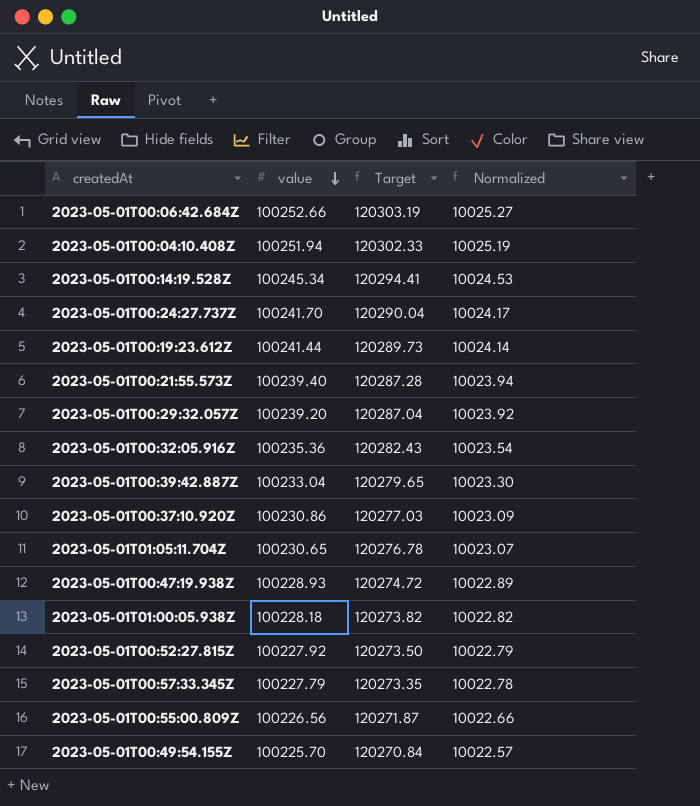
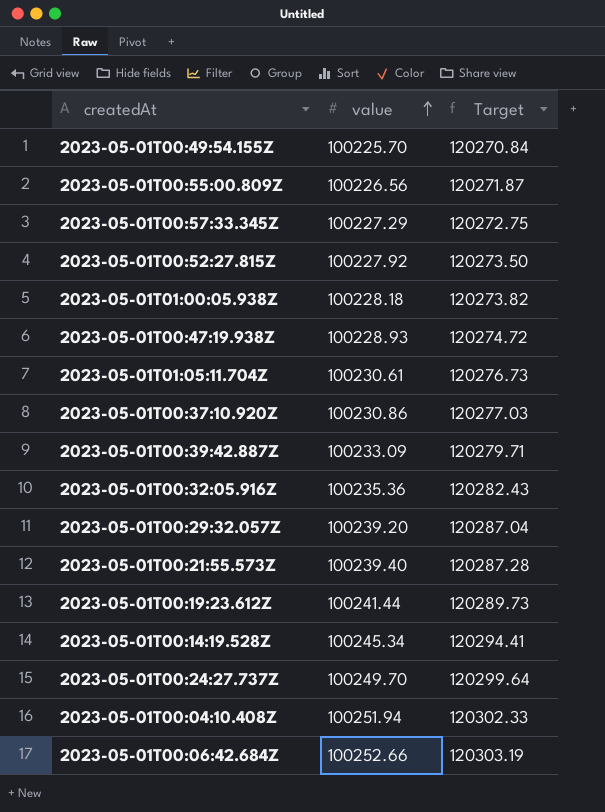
row order: value descending -> value ascending
column Normalized | formula: [value] * 0.1 -> none
2023-05-01T00:57:33.345Z | value: 100227.79 -> 100227.29
2023-05-01T00:57:33.345Z | Target: 120273.35 -> 120272.75
2023-05-01T01:05:11.704Z | value: 100230.65 -> 100230.61
2023-05-01T01:05:11.704Z | Target: 120276.78 -> 120276.73
2023-05-01T00:39:42.887Z | value: 100233.04 -> 100233.09
2023-05-01T00:39:42.887Z | Target: 120279.65 -> 120279.71
2023-05-01T00:24:27.737Z | value: 100241.70 -> 100249.70
2023-05-01T00:24:27.737Z | Target: 120290.04 -> 120299.64

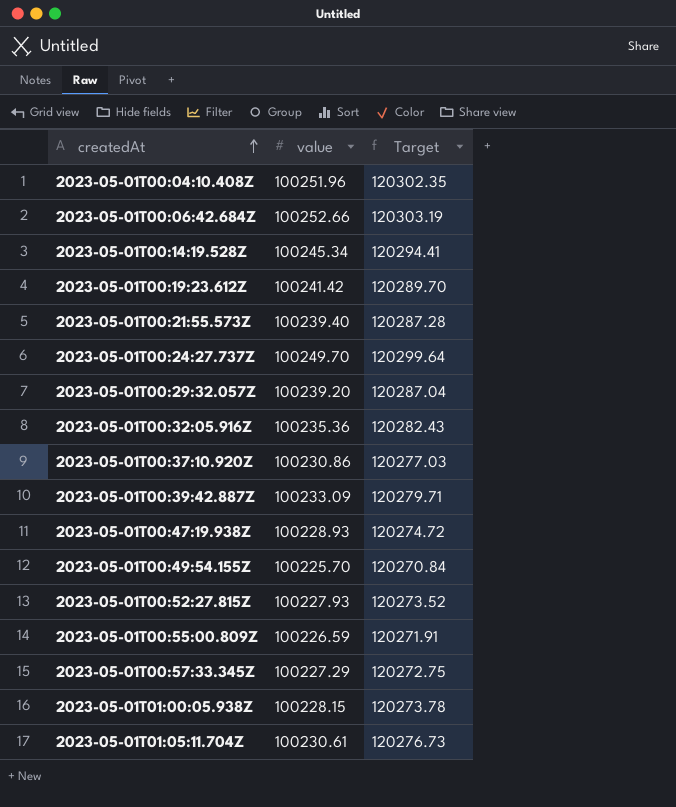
row order: value ascending -> createdAt ascending
2023-05-01T00:04:10.408Z | value: 100251.94 -> 100251.96
2023-05-01T00:04:10.408Z | Target: 120302.33 -> 120302.35
2023-05-01T00:19:23.612Z | value: 100241.44 -> 100241.42
2023-05-01T00:19:23.612Z | Target: 120289.73 -> 120289.70
2023-05-01T00:52:27.815Z | value: 100227.92 -> 100227.93
2023-05-01T00:52:27.815Z | Target: 120273.50 -> 120273.52
2023-05-01T00:55:00.809Z | value: 100226.56 -> 100226.59
2023-05-01T00:55:00.809Z | Target: 120271.87 -> 120271.91
2023-05-01T01:00:05.938Z | value: 100228.18 -> 100228.15
2023-05-01T01:00:05.938Z | Target: 120273.82 -> 120273.78

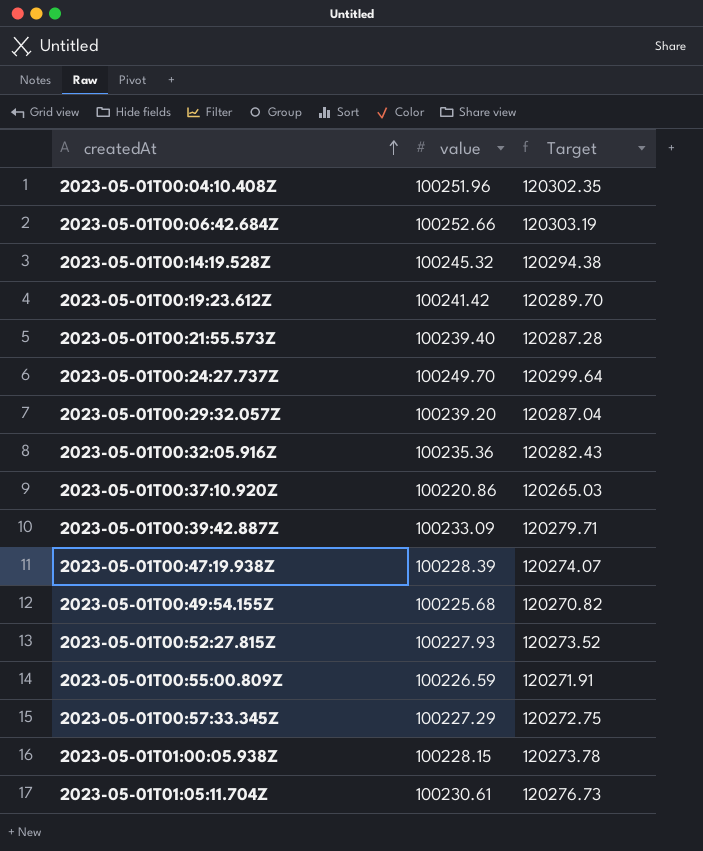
2023-05-01T00:14:19.528Z | value: 100245.34 -> 100245.32
2023-05-01T00:14:19.528Z | Target: 120294.41 -> 120294.38
2023-05-01T00:37:10.920Z | value: 100230.86 -> 100220.86
2023-05-01T00:37:10.920Z | Target: 120277.03 -> 120265.03
2023-05-01T00:47:19.938Z | value: 100228.93 -> 100228.39
2023-05-01T00:47:19.938Z | Target: 120274.72 -> 120274.07
2023-05-01T00:49:54.155Z | value: 100225.70 -> 100225.68
2023-05-01T00:49:54.155Z | Target: 120270.84 -> 120270.82

